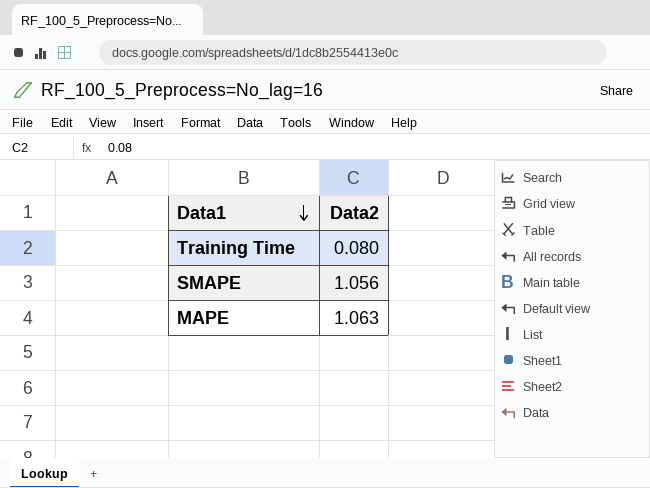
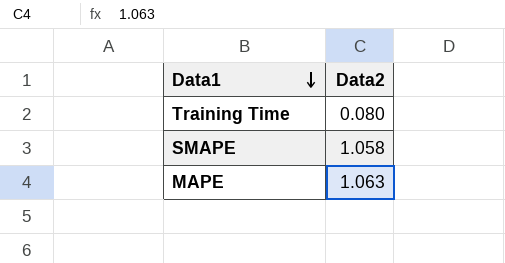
SMAPE | Data2: 1.056 -> 1.058

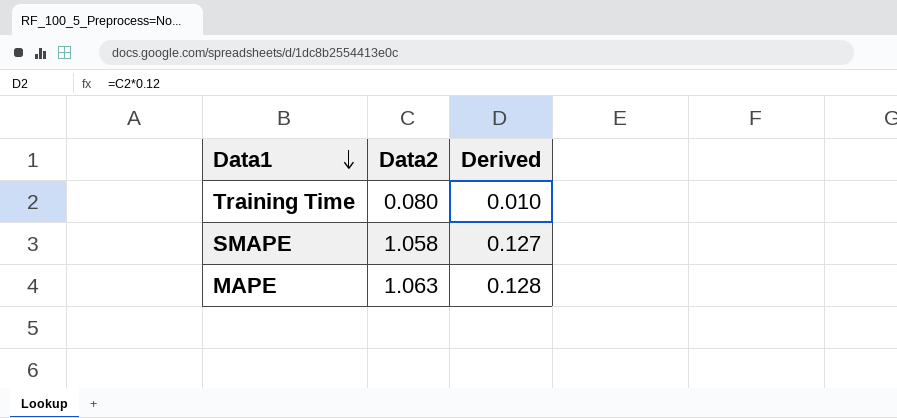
column Derived | formula: none -> [Data2] * 0.12

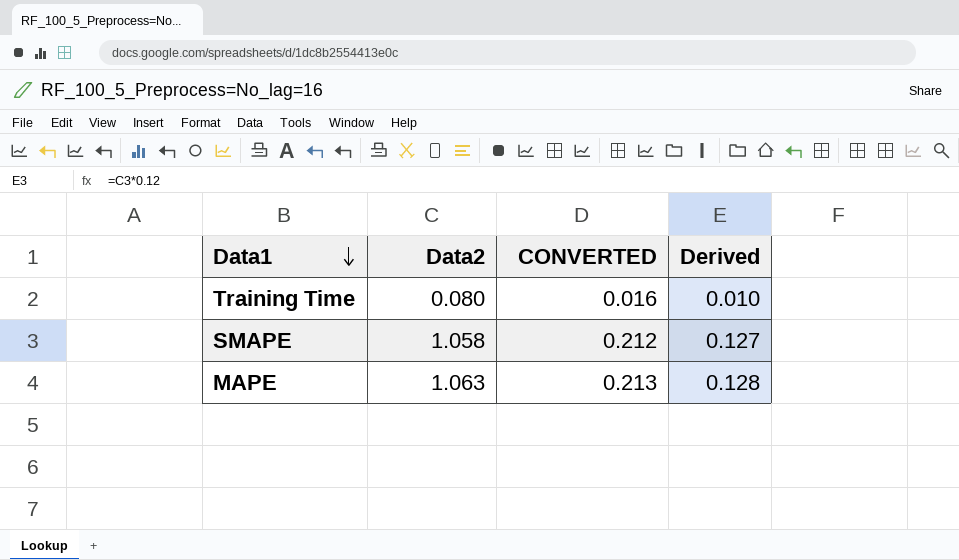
column CONVERTED | formula: none -> [Data2] * 0.2

